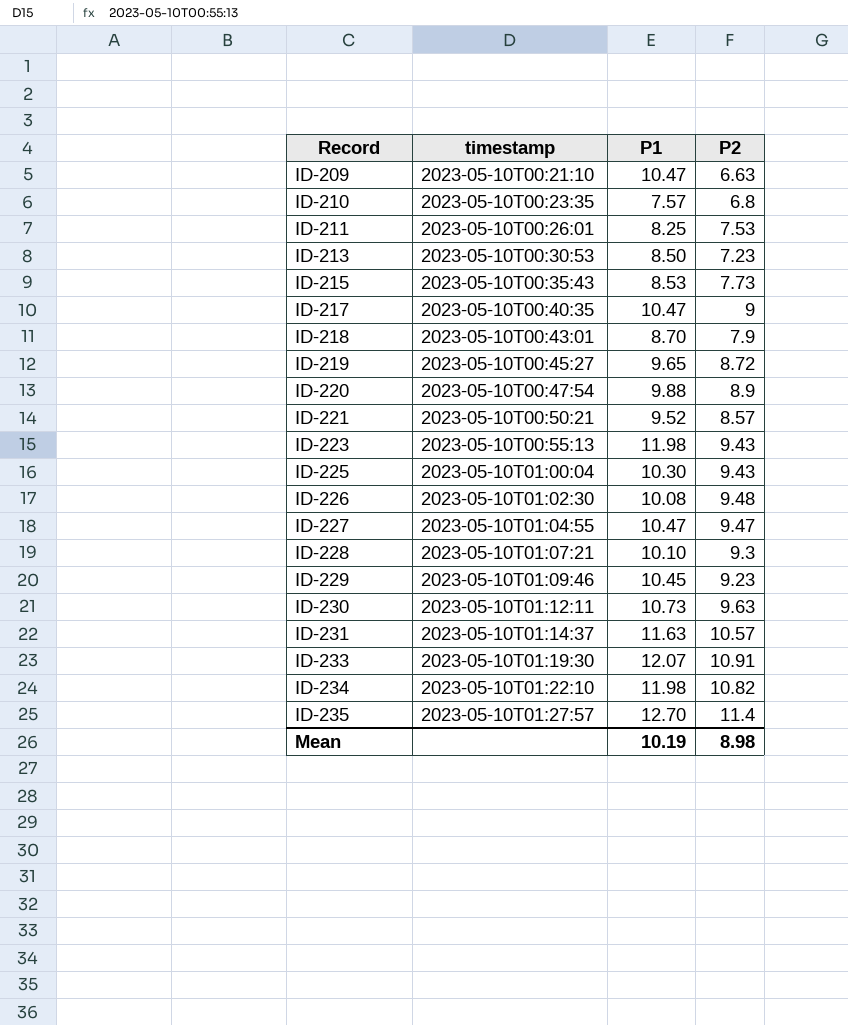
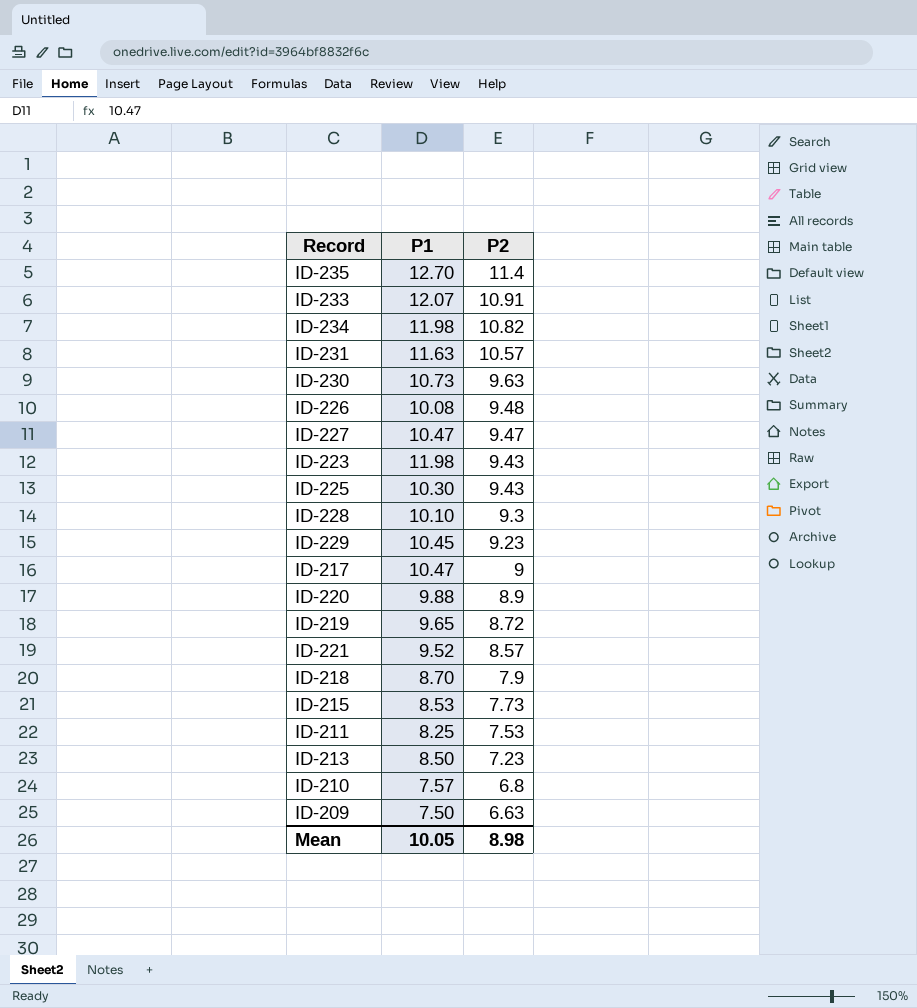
row order: Record ascending -> P2 descending
column timestamp | position: 2 -> none
ID-209 | P1: 10.47 -> 7.50
Mean | P1: 10.19 -> 10.05

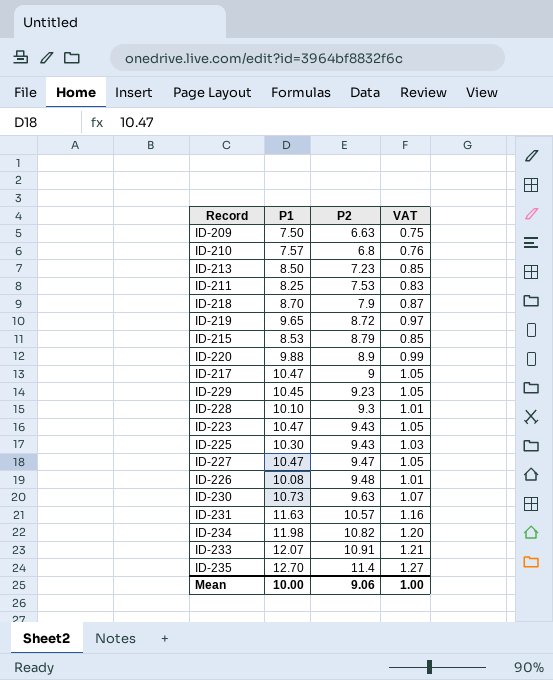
row order: P2 descending -> P2 ascending
column VAT | formula: none -> [P1] * 0.1
row ID-221: 9.52 | 8.57 -> none
ID-215 | P2: 7.73 -> 8.79
ID-223 | P1: 11.98 -> 10.47
Mean | P1: 10.05 -> 10.00
Mean | P2: 8.98 -> 9.06

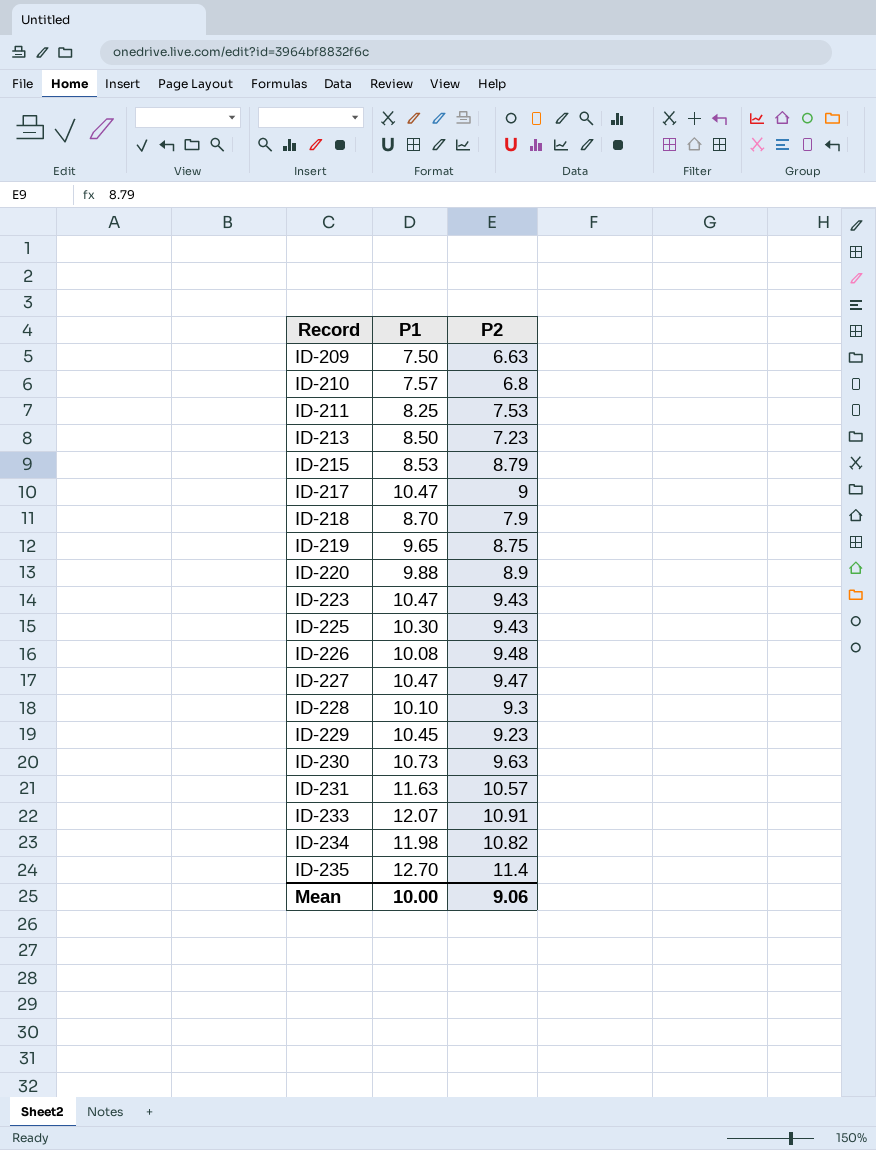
row order: P2 ascending -> Record ascending
column VAT | formula: [P1] * 0.1 -> none
ID-219 | P2: 8.72 -> 8.75

